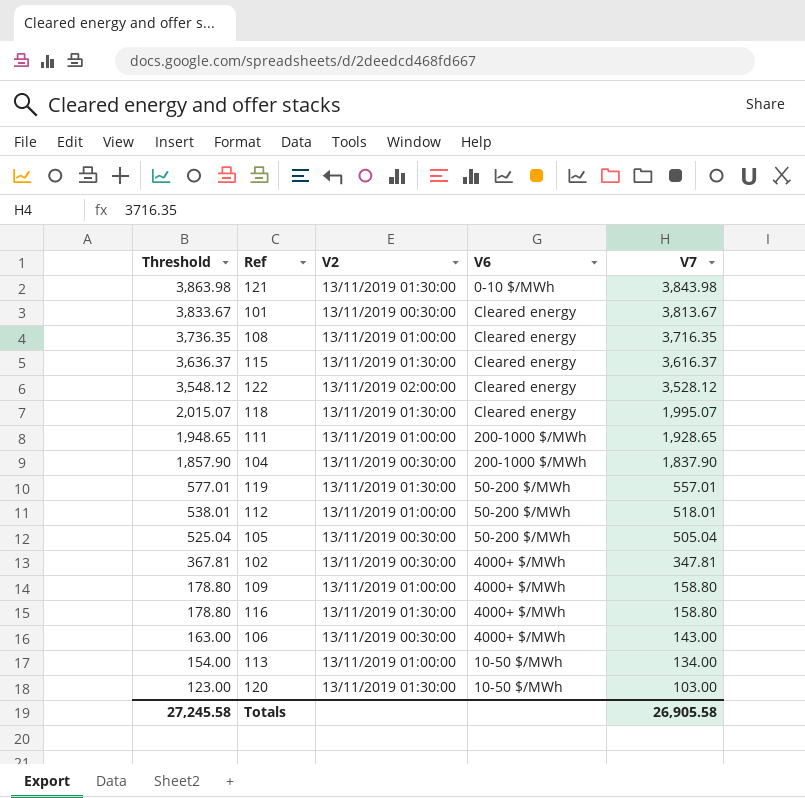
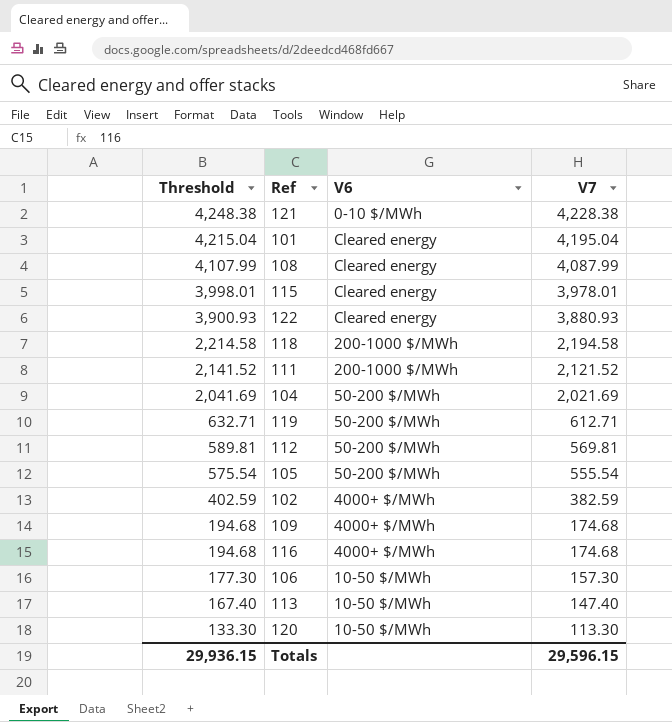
column V2 | position: 3 -> none
121 | Threshold: 3,863.98 -> 4,248.38
121 | V7: 3,843.98 -> 4,228.38
101 | Threshold: 3,833.67 -> 4,215.04
101 | V7: 3,813.67 -> 4,195.04
108 | Threshold: 3,736.35 -> 4,107.99
108 | V7: 3,716.35 -> 4,087.99
115 | Threshold: 3,636.37 -> 3,998.01
115 | V7: 3,616.37 -> 3,978.01
122 | Threshold: 3,548.12 -> 3,900.93
122 | V7: 3,528.12 -> 3,880.93
118 | Threshold: 2,015.07 -> 2,214.58
118 | V6: Cleared energy -> 200-1000 $/MWh
118 | V7: 1,995.07 -> 2,194.58
111 | Threshold: 1,948.65 -> 2,141.52
111 | V7: 1,928.65 -> 2,121.52
104 | Threshold: 1,857.90 -> 2,041.69
104 | V6: 200-1000 $/MWh -> 50-200 $/MWh
104 | V7: 1,837.90 -> 2,021.69
119 | Threshold: 577.01 -> 632.71
119 | V7: 557.01 -> 612.71
112 | Threshold: 538.01 -> 589.81
112 | V7: 518.01 -> 569.81
105 | Threshold: 525.04 -> 575.54
105 | V7: 505.04 -> 555.54
102 | Threshold: 367.81 -> 402.59
102 | V7: 347.81 -> 382.59
109 | Threshold: 178.80 -> 194.68
109 | V7: 158.80 -> 174.68
116 | Threshold: 178.80 -> 194.68
116 | V7: 158.80 -> 174.68
106 | Threshold: 163.00 -> 177.30
106 | V6: 4000+ $/MWh -> 10-50 $/MWh
106 | V7: 143.00 -> 157.30
113 | Threshold: 154.00 -> 167.40
113 | V7: 134.00 -> 147.40
120 | Threshold: 123.00 -> 133.30
120 | V7: 103.00 -> 113.30
Totals | Threshold: 27,245.58 -> 29,936.15
Totals | V7: 26,905.58 -> 29,596.15

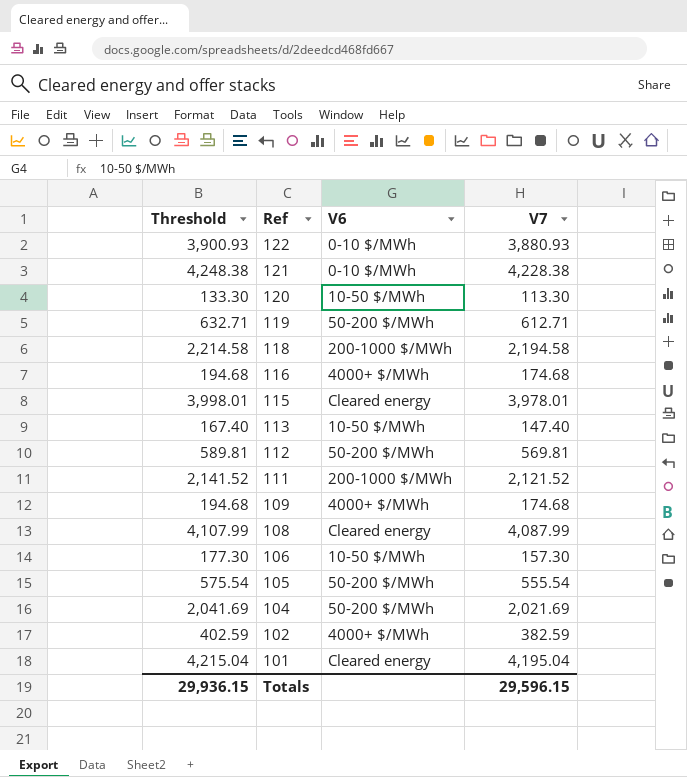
row order: Threshold descending -> Ref descending
122 | V6: Cleared energy -> 0-10 $/MWh

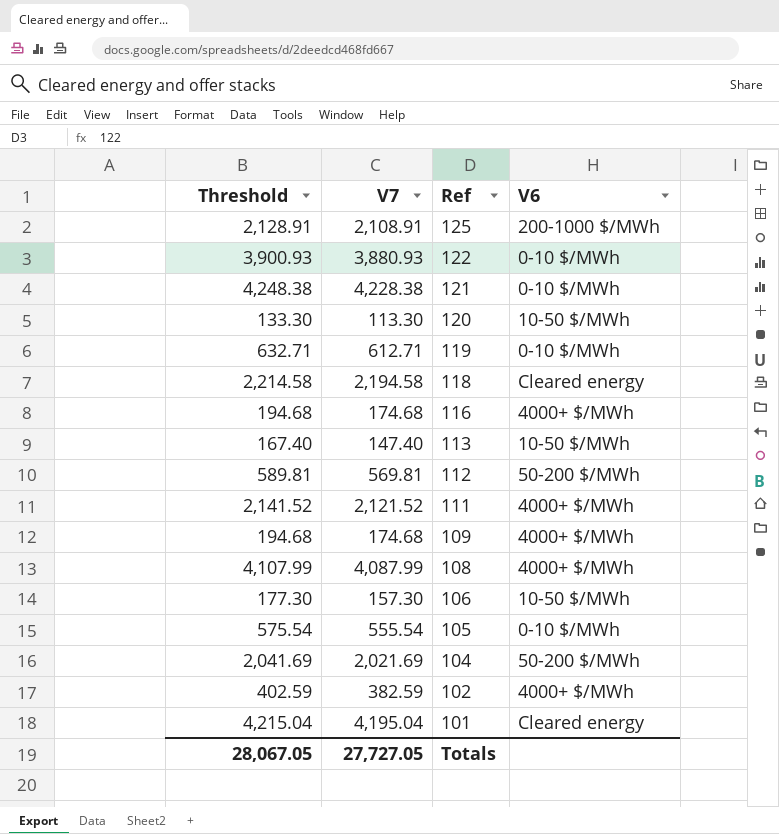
column V7 | position: 4 -> 2
row 115: 3,998.01 | Cleared energy | 3,978.01 -> none
row 125: none -> 2,128.91 | 2,108.91 | 200-1000 $/MWh
119 | V6: 50-200 $/MWh -> 0-10 $/MWh
118 | V6: 200-1000 $/MWh -> Cleared energy
111 | V6: 200-1000 $/MWh -> 4000+ $/MWh
108 | V6: Cleared energy -> 4000+ $/MWh
105 | V6: 50-200 $/MWh -> 0-10 $/MWh
Totals | Threshold: 29,936.15 -> 28,067.05
Totals | V7: 29,596.15 -> 27,727.05

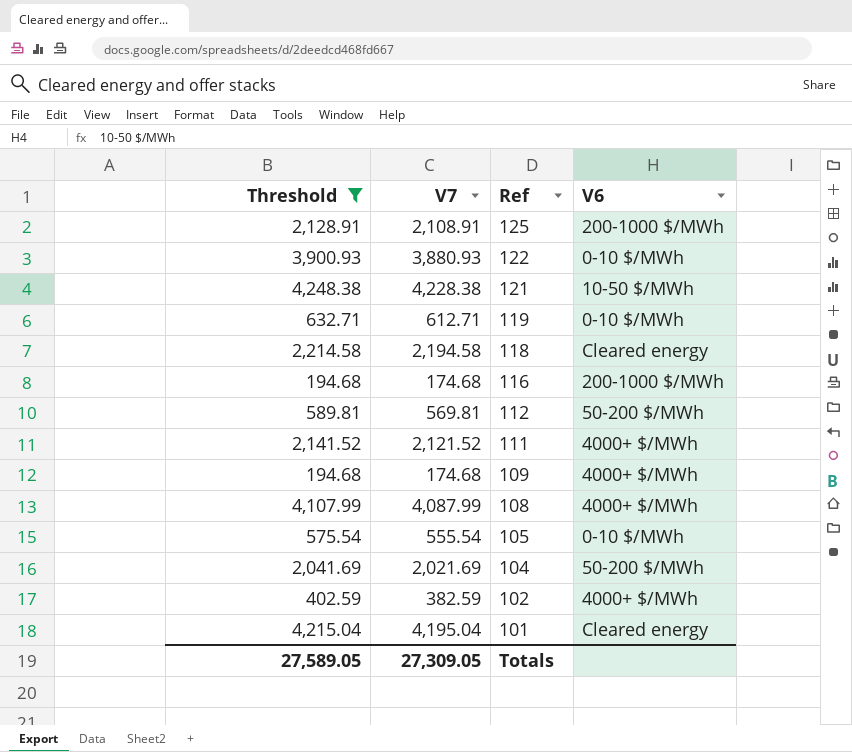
filter: none -> Threshold >= 194.68
121 | V6: 0-10 $/MWh -> 10-50 $/MWh
116 | V6: 4000+ $/MWh -> 200-1000 $/MWh
Totals | Threshold: 28,067.05 -> 27,589.05
Totals | V7: 27,727.05 -> 27,309.05

